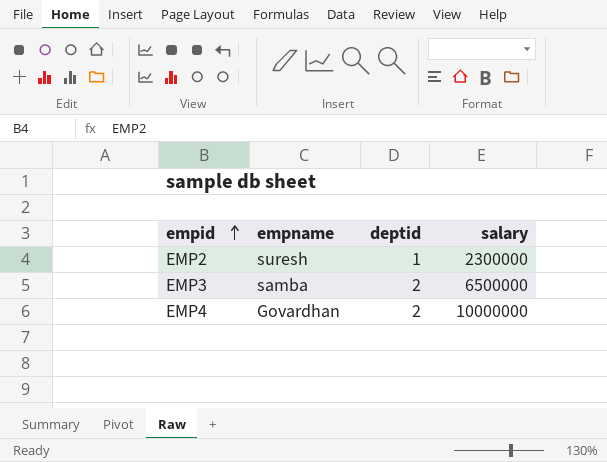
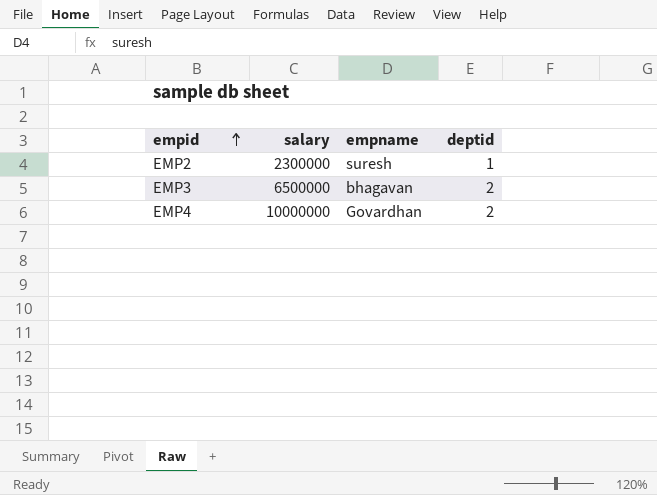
column salary | position: 4 -> 2
EMP3 | empname: samba -> bhagavan

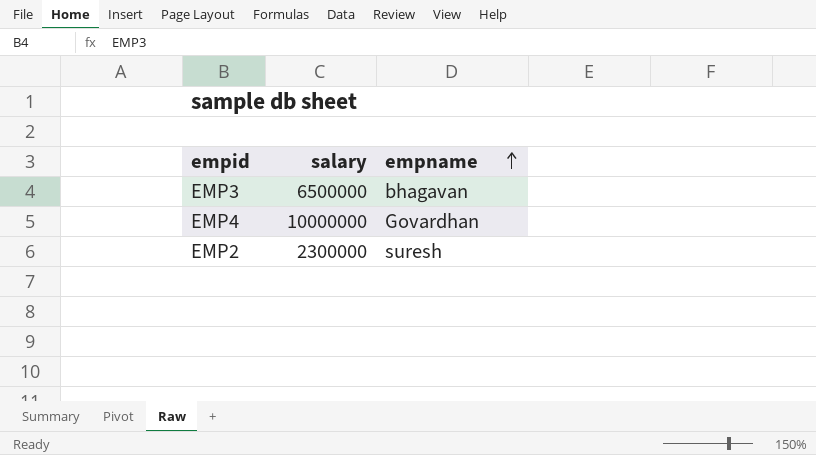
row order: empid ascending -> empname ascending
column deptid | position: 4 -> none

